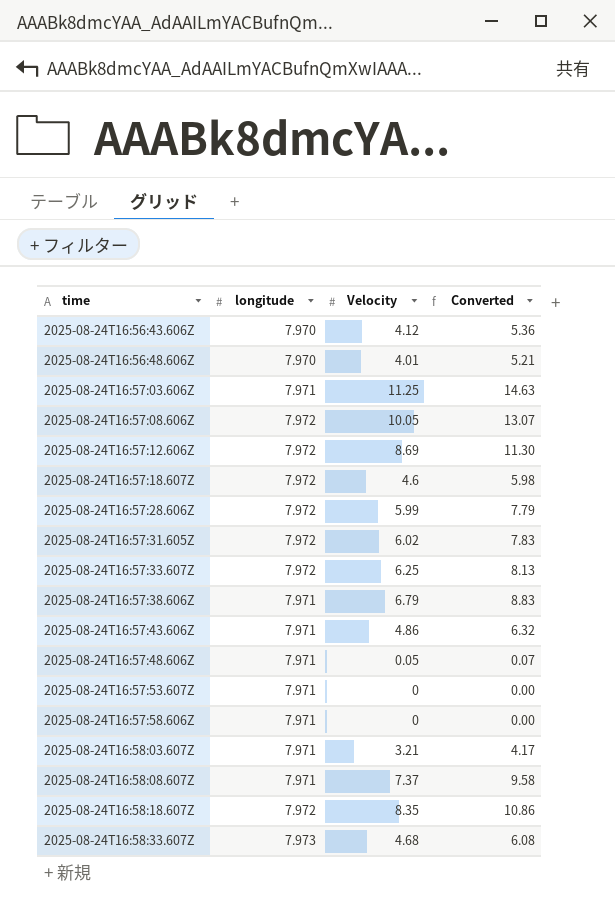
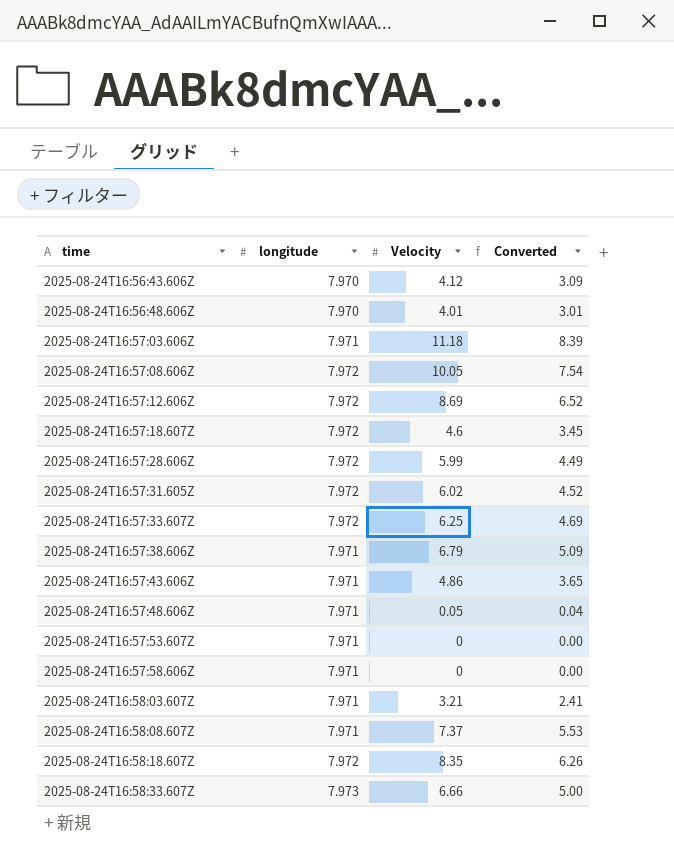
column Converted | formula: [Velocity] * 1.3 -> [Velocity] * 0.75
2025-08-24T16:57:03.606Z | Velocity: 11.25 -> 11.18
2025-08-24T16:58:33.607Z | Velocity: 4.68 -> 6.66

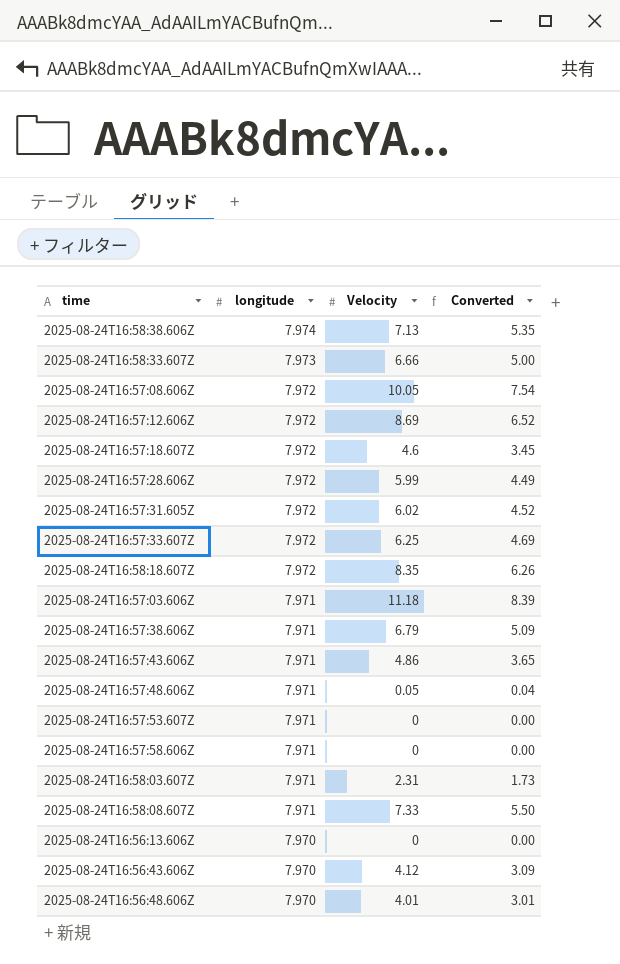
row order: time ascending -> longitude descending
row 2025-08-24T16:58:38.606Z: none -> 7.974 | 7.13 | 5.35
2025-08-24T16:58:03.607Z | Velocity: 3.21 -> 2.31
2025-08-24T16:58:03.607Z | Converted: 2.41 -> 1.73
2025-08-24T16:58:08.607Z | Velocity: 7.37 -> 7.33
2025-08-24T16:58:08.607Z | Converted: 5.53 -> 5.50
row 2025-08-24T16:56:13.606Z: none -> 7.970 | 0 | 0.00

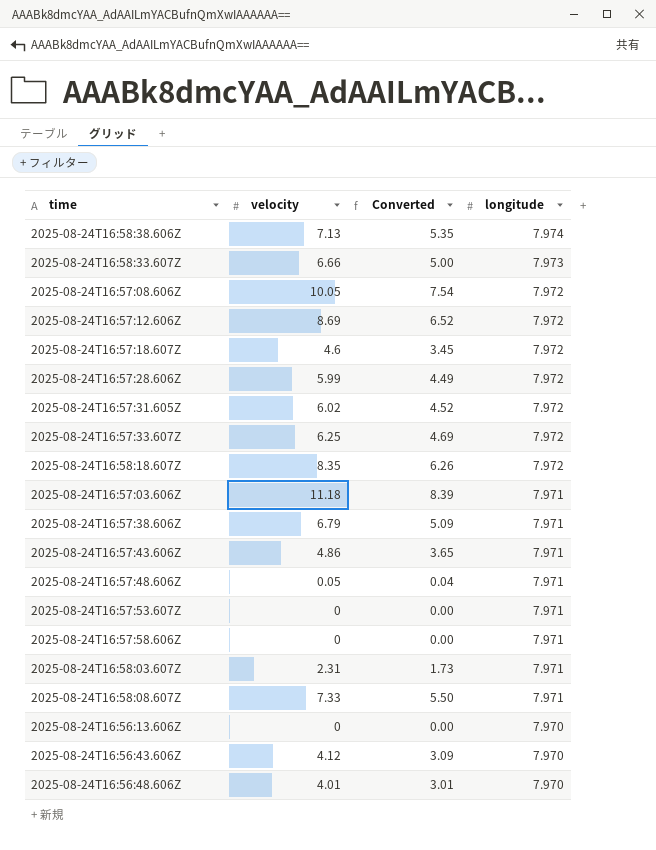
column name: Velocity -> velocity
column longitude | position: 2 -> 4

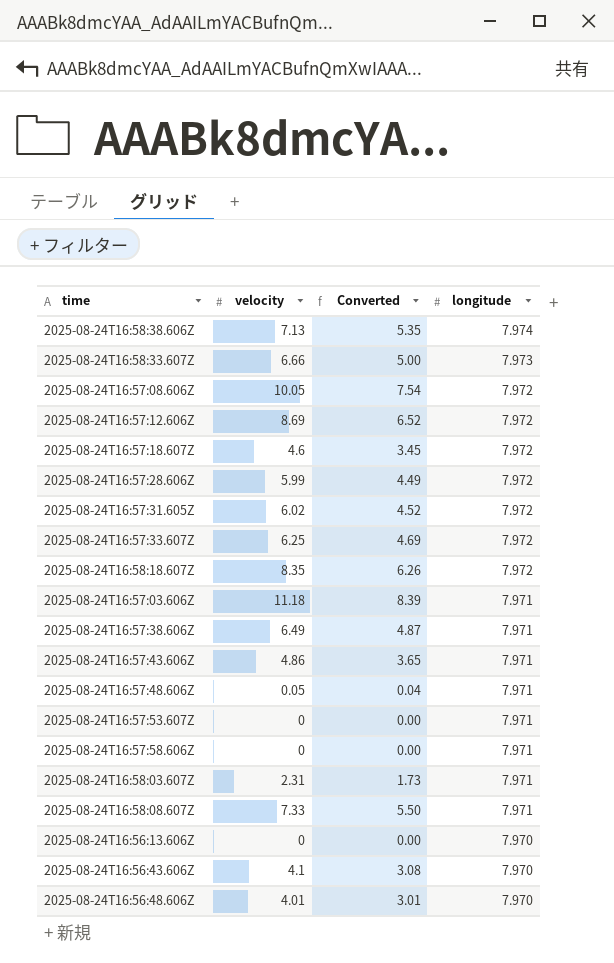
2025-08-24T16:57:38.606Z | velocity: 6.79 -> 6.49
2025-08-24T16:57:38.606Z | Converted: 5.09 -> 4.87
2025-08-24T16:56:43.606Z | velocity: 4.12 -> 4.1
2025-08-24T16:56:43.606Z | Converted: 3.09 -> 3.08

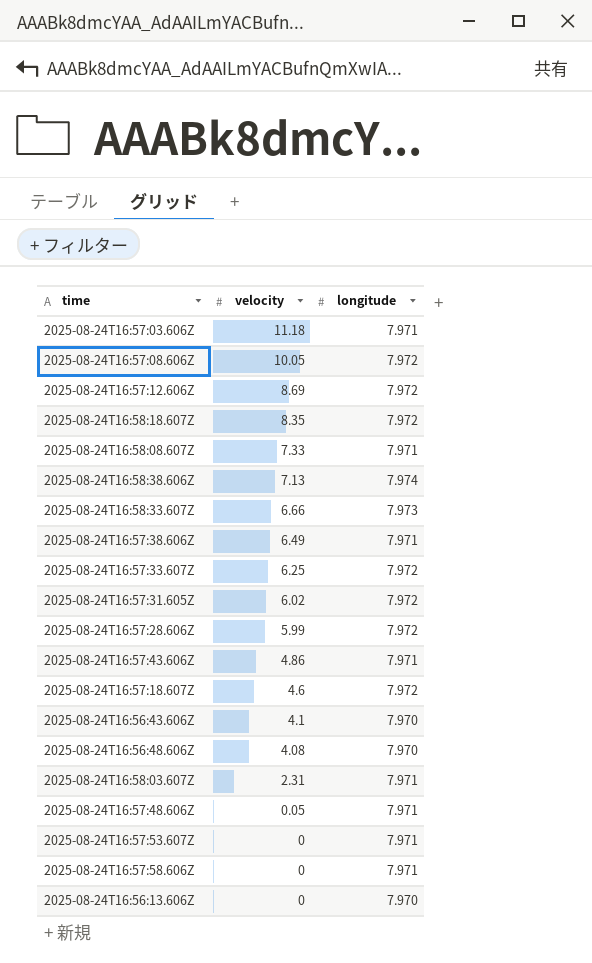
row order: longitude descending -> velocity descending
column Converted | formula: [velocity] * 0.75 -> none
2025-08-24T16:56:48.606Z | velocity: 4.01 -> 4.08

